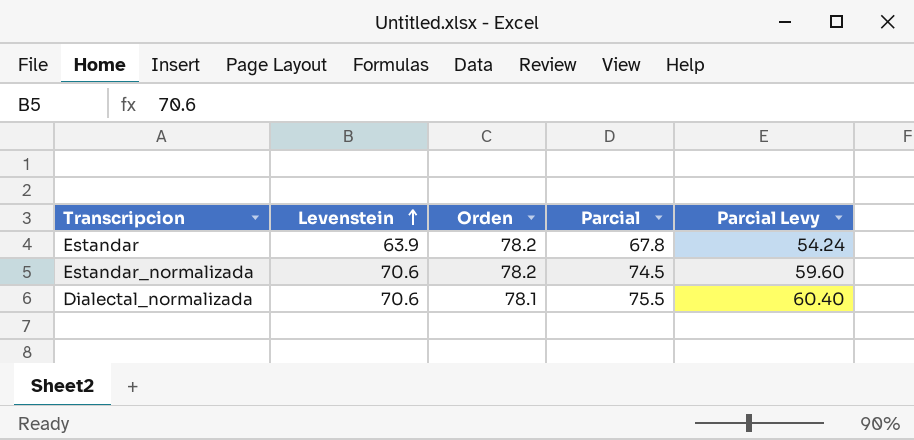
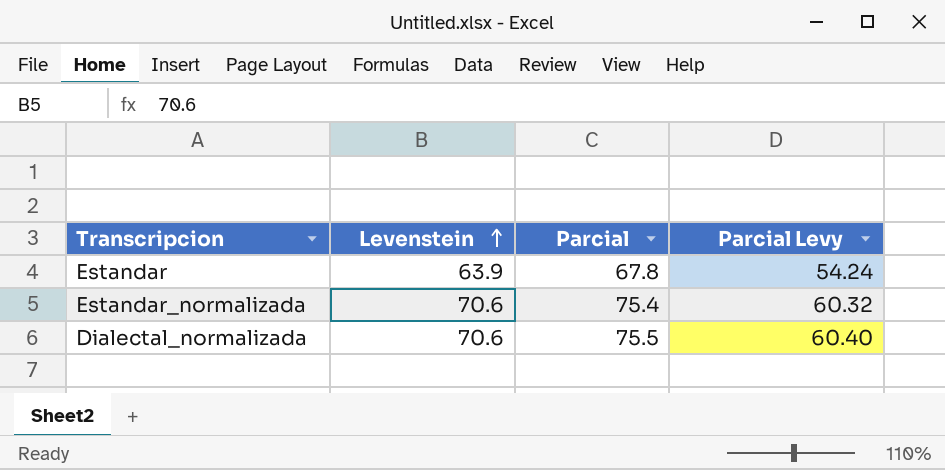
column Orden | position: 3 -> none
Estandar_normalizada | Parcial: 74.5 -> 75.4
Estandar_normalizada | Parcial Levy: 59.60 -> 60.32

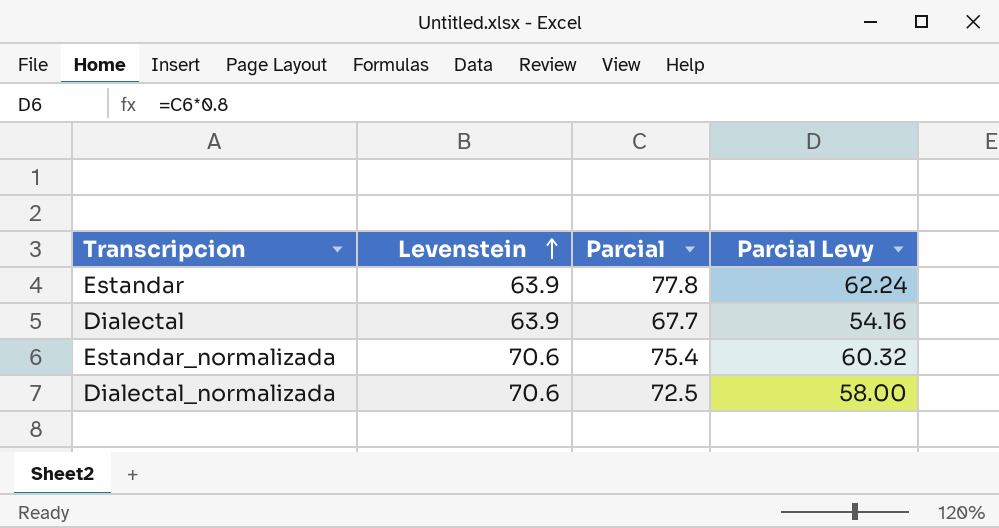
Estandar | Parcial: 67.8 -> 77.8
Estandar | Parcial Levy: 54.24 -> 62.24
row Dialectal: none -> 63.9 | 67.7 | 54.16
Dialectal_normalizada | Parcial: 75.5 -> 72.5
Dialectal_normalizada | Parcial Levy: 60.40 -> 58.00

